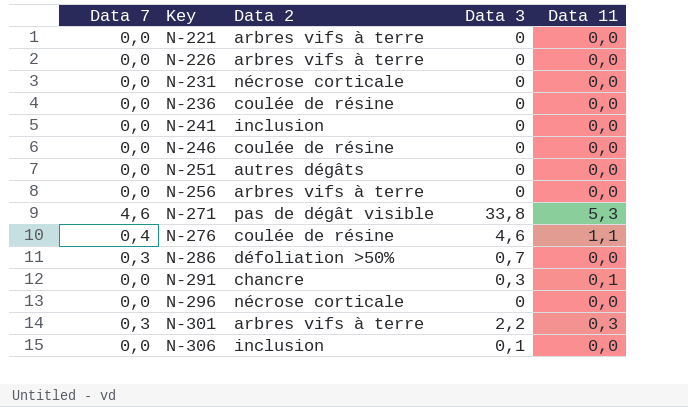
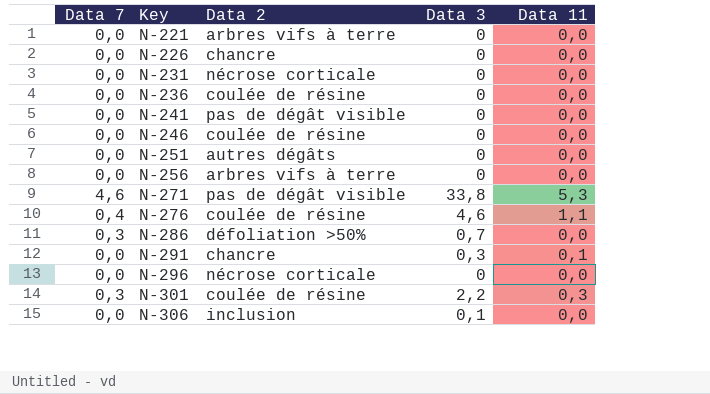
N-226 | Data 2: arbres vifs à terre -> chancre
N-241 | Data 2: inclusion -> pas de dégât visible
N-301 | Data 2: arbres vifs à terre -> coulée de résine

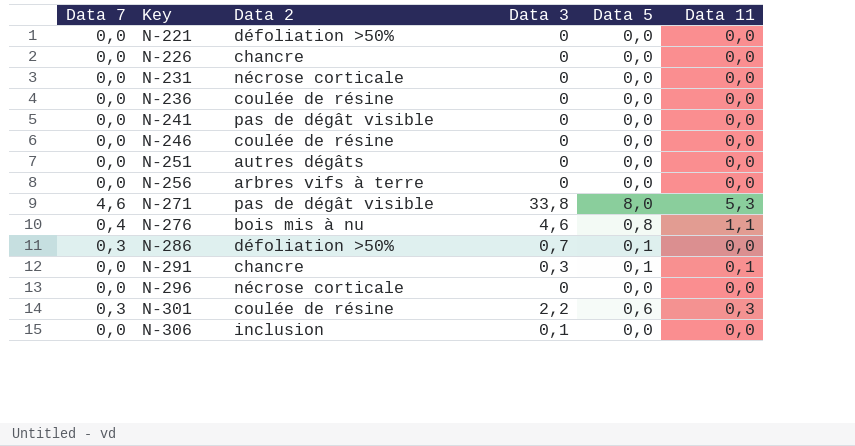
column Data 5 | position: none -> 5
N-221 | Data 2: arbres vifs à terre -> défoliation >50%
N-276 | Data 2: coulée de résine -> bois mis à nu

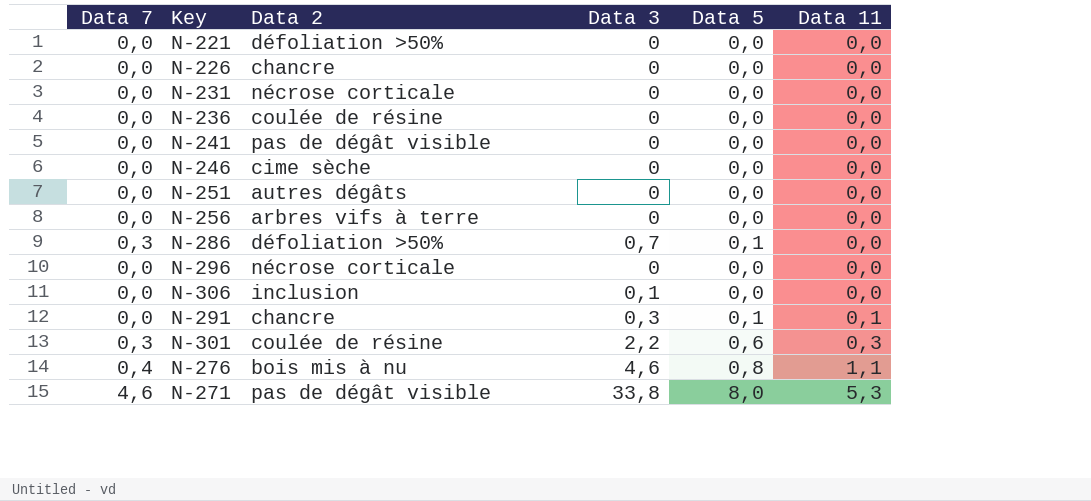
row order: Key ascending -> Data 11 ascending
N-246 | Data 2: coulée de résine -> cime sèche

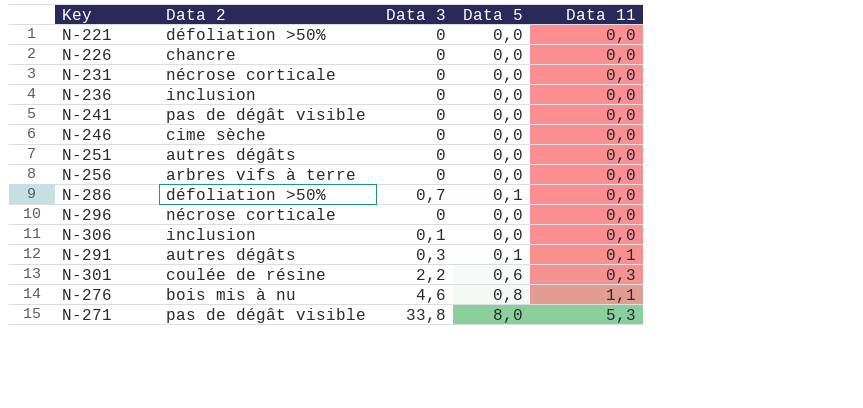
column Data 7 | position: 1 -> none
N-236 | Data 2: coulée de résine -> inclusion
N-291 | Data 2: chancre -> autres dégâts

